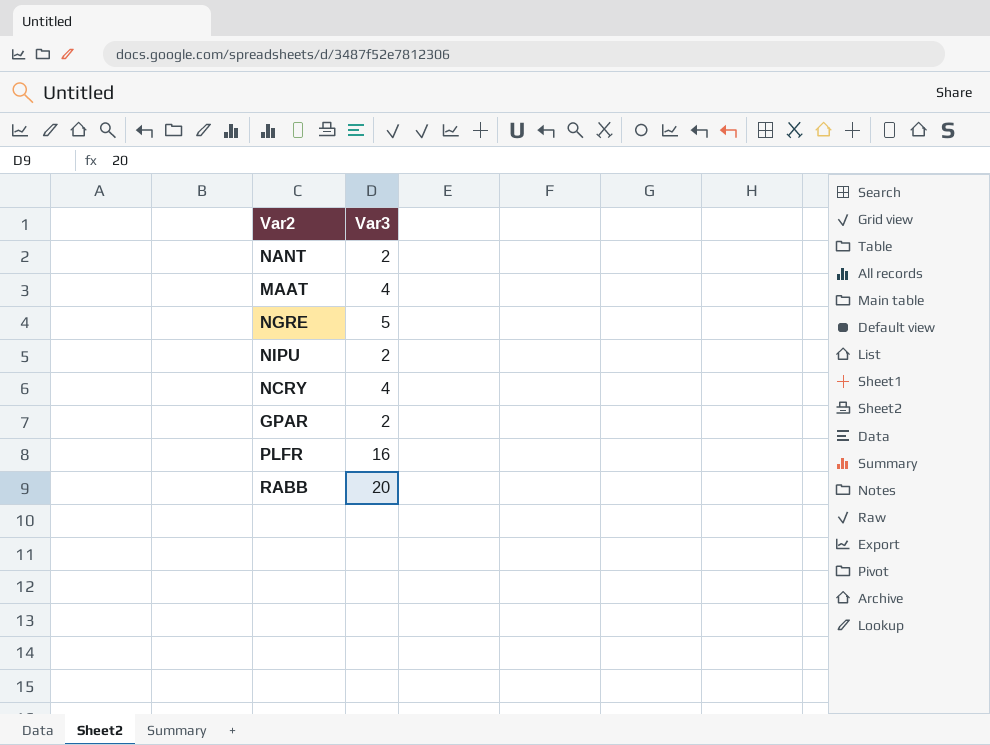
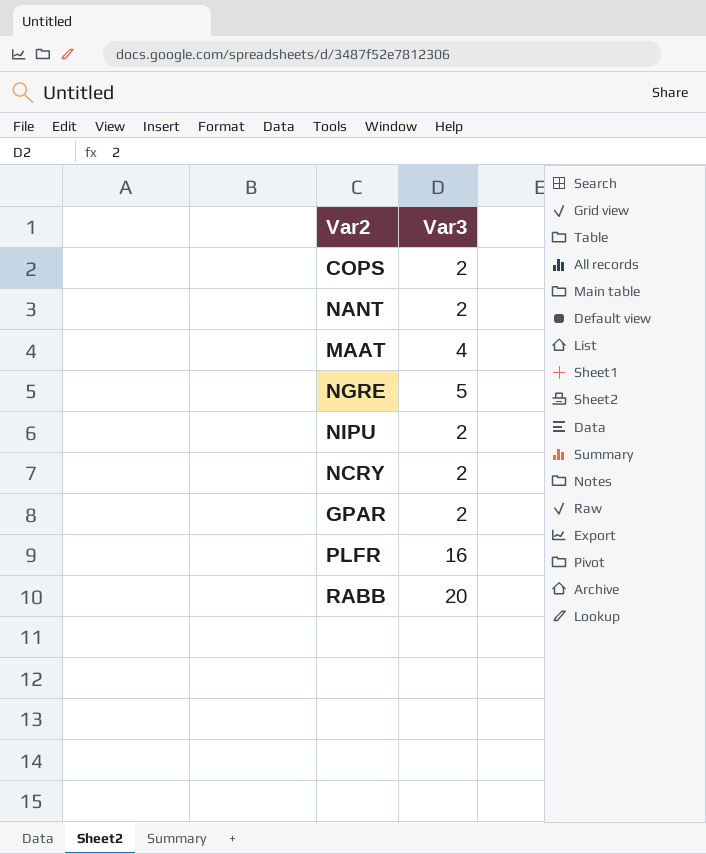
row COPS: none -> 2
NCRY | Var3: 4 -> 2

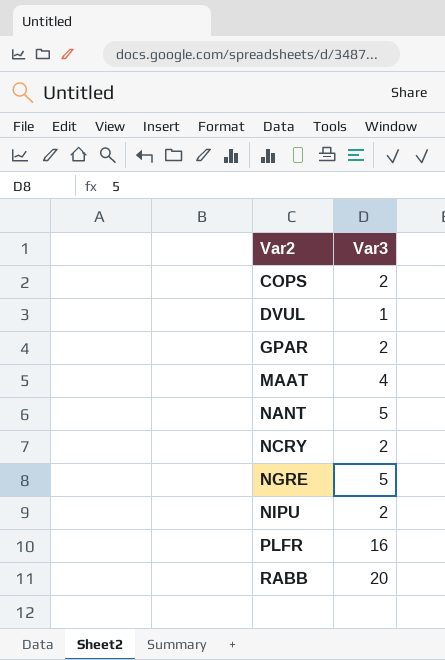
row order: none -> Var2 ascending
row DVUL: none -> 1
NANT | Var3: 2 -> 5

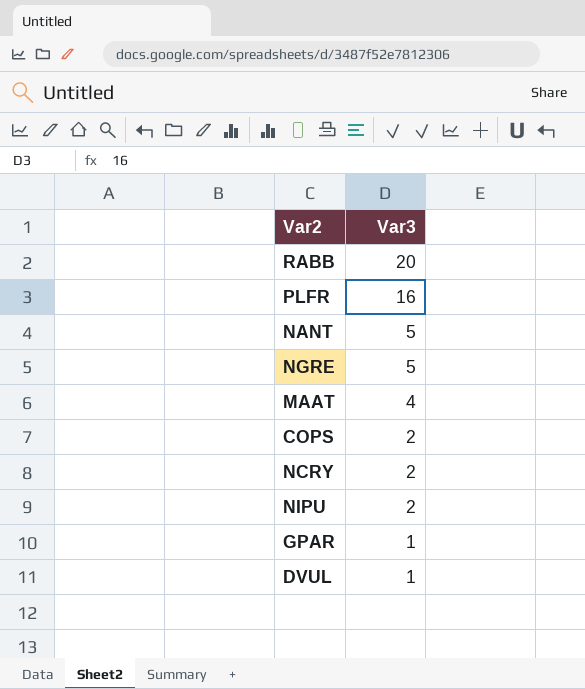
row order: Var2 ascending -> Var3 descending
GPAR | Var3: 2 -> 1

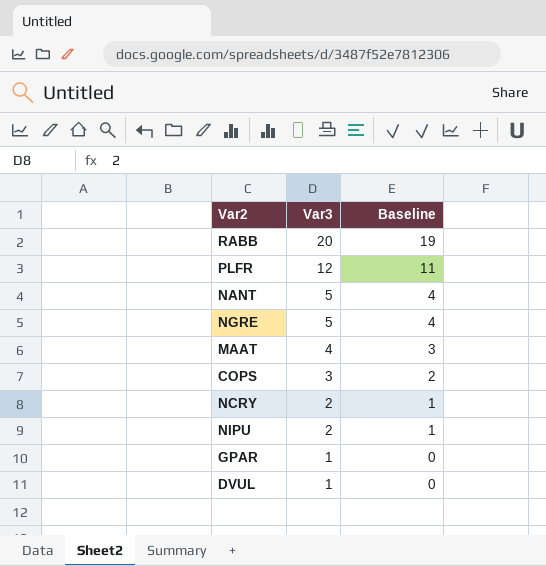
column Baseline | formula: none -> [Var3] - 1
PLFR | Var3: 16 -> 12
COPS | Var3: 2 -> 3

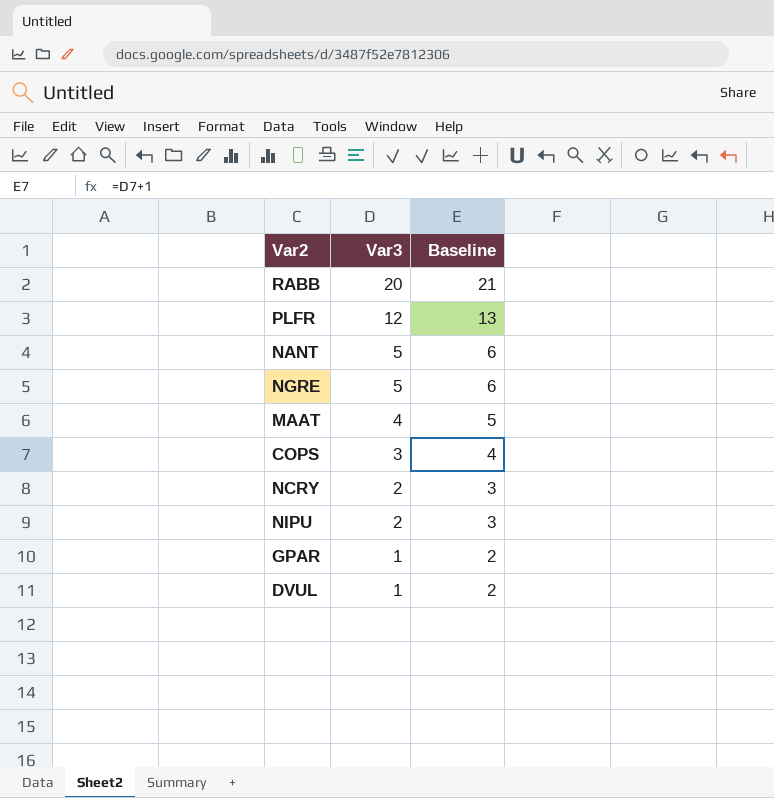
column Baseline | formula: [Var3] - 1 -> [Var3] + 1

